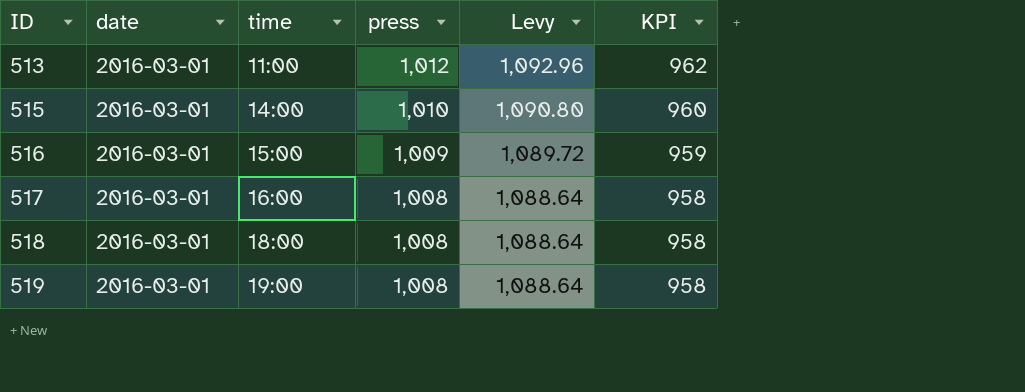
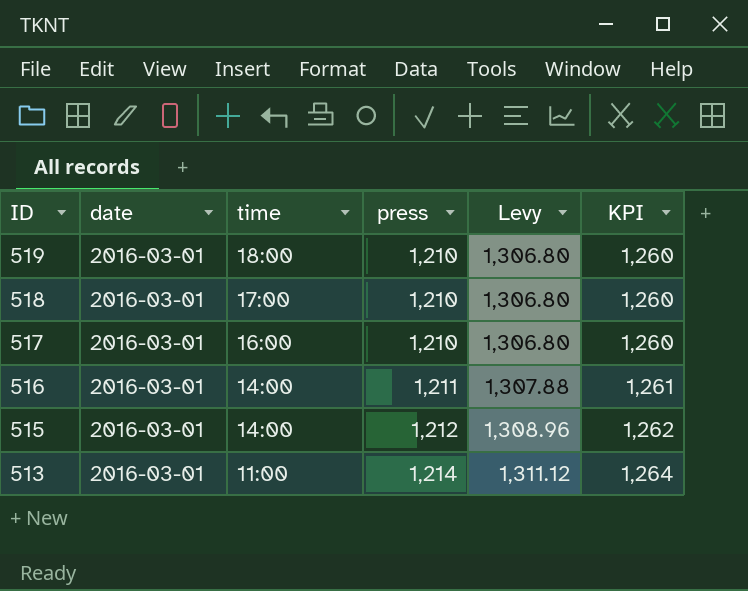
row order: ID ascending -> ID descending
column KPI | formula: [press] - 50 -> [press] + 50
519 | time: 19:00 -> 18:00
519 | press: 1,008 -> 1,210
519 | Levy: 1,088.64 -> 1,306.80
518 | time: 18:00 -> 17:00
518 | press: 1,008 -> 1,210
518 | Levy: 1,088.64 -> 1,306.80
517 | press: 1,008 -> 1,210
517 | Levy: 1,088.64 -> 1,306.80
516 | time: 15:00 -> 14:00
516 | press: 1,009 -> 1,211
516 | Levy: 1,089.72 -> 1,307.88
515 | press: 1,010 -> 1,212
515 | Levy: 1,090.80 -> 1,308.96
513 | press: 1,012 -> 1,214
513 | Levy: 1,092.96 -> 1,311.12

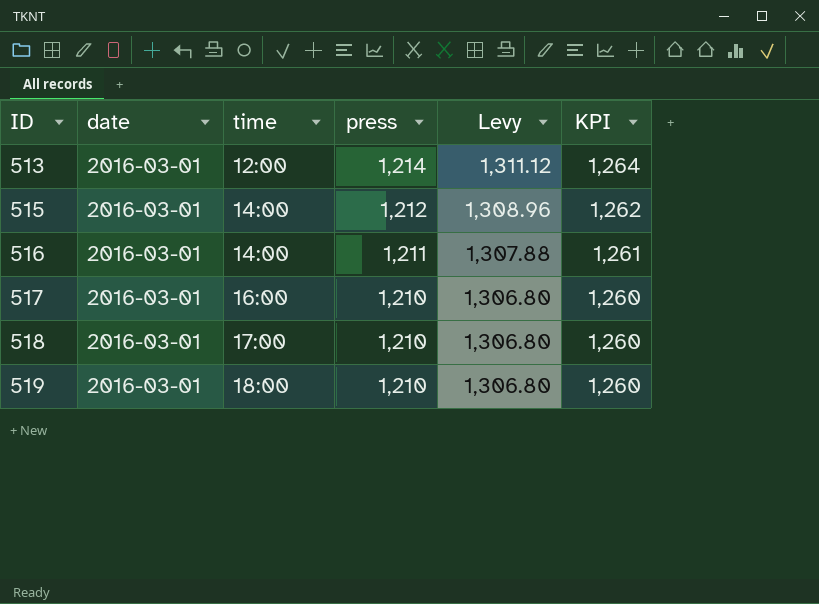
row order: ID descending -> ID ascending
513 | time: 11:00 -> 12:00

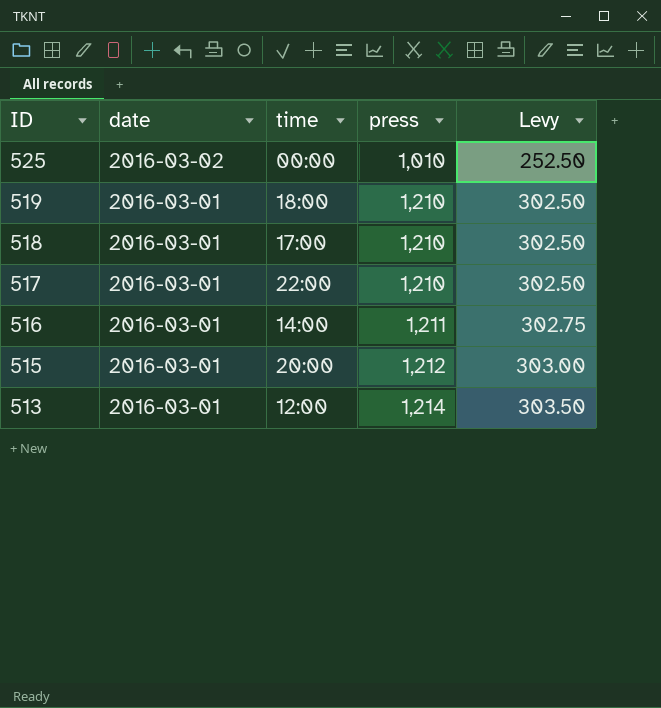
row order: ID ascending -> ID descending
column KPI | formula: [press] + 50 -> none
column Levy | formula: [press] * 1.08 -> [press] * 0.25
row 525: none -> 2016-03-02 | 00:00 | 1,010 | 252.50
517 | time: 16:00 -> 22:00
515 | time: 14:00 -> 20:00

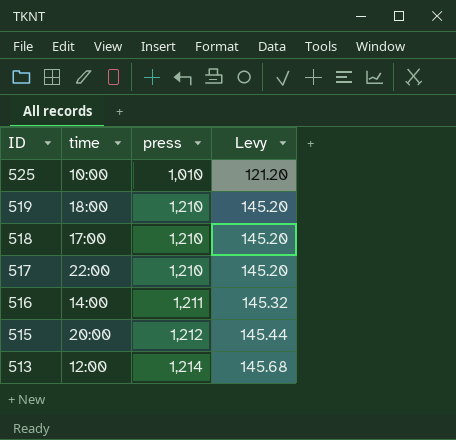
column date | position: 2 -> none
column Levy | formula: [press] * 0.25 -> [press] * 0.12
525 | time: 00:00 -> 10:00

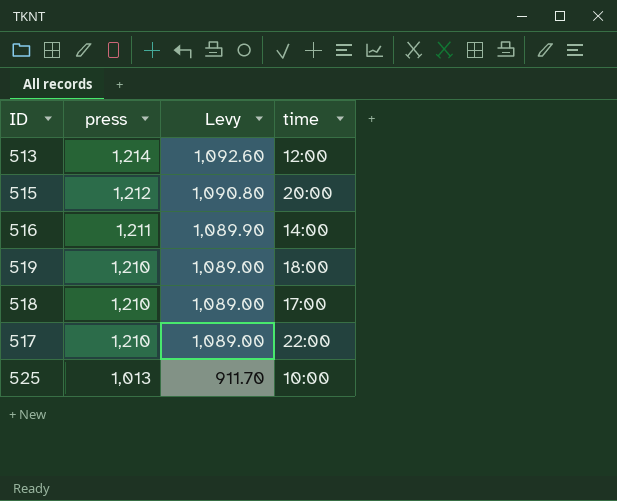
row order: ID descending -> press descending
column Levy | formula: [press] * 0.12 -> [press] * 0.9
column time | position: 2 -> 4
525 | press: 1,010 -> 1,013

